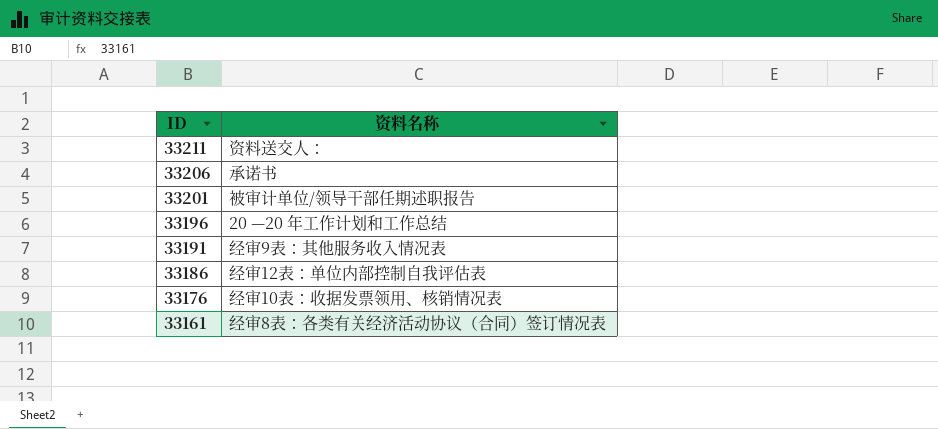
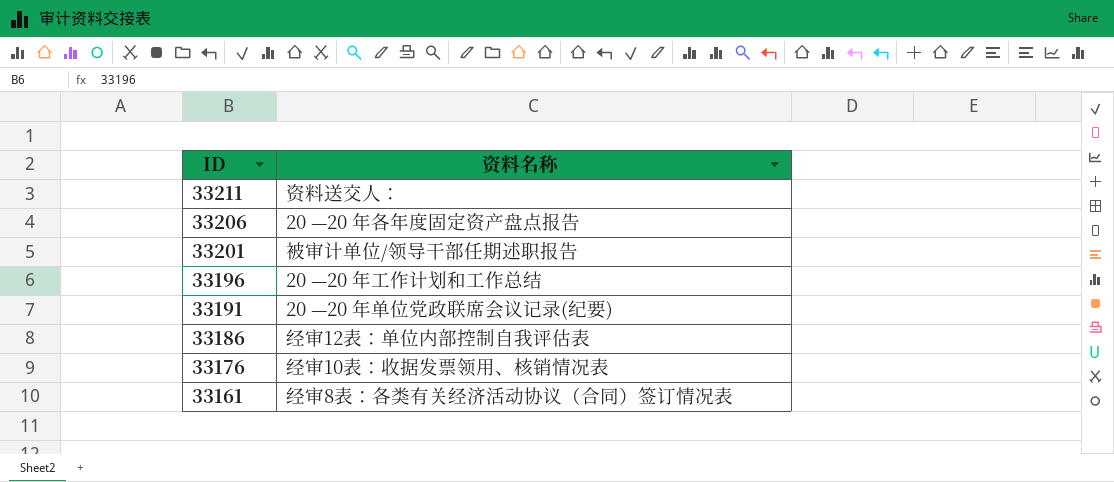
33206 | 资料名称: 承诺书 -> 20 —20 年各年度固定资产盘点报告
33191 | 资料名称: 经审9表：其他服务收入情况表 -> 20 —20 年单位党政联席会议记录(纪要)

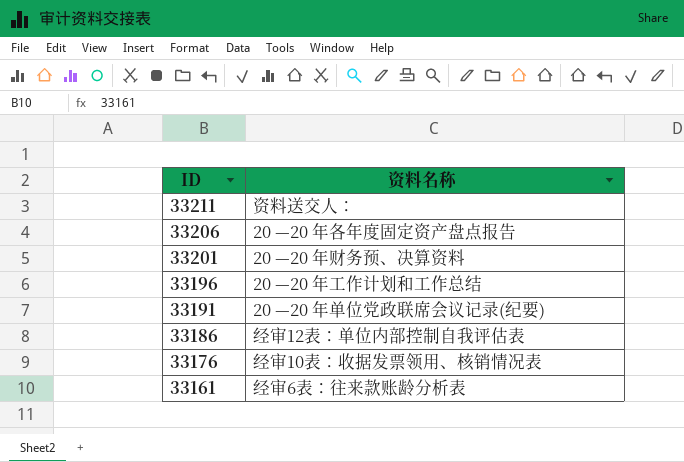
33201 | 资料名称: 被审计单位/领导干部任期述职报告 -> 20 —20 年财务预、决算资料
33161 | 资料名称: 经审8表：各类有关经济活动协议（合同）签订情况表 -> 经审6表：往来款账龄分析表

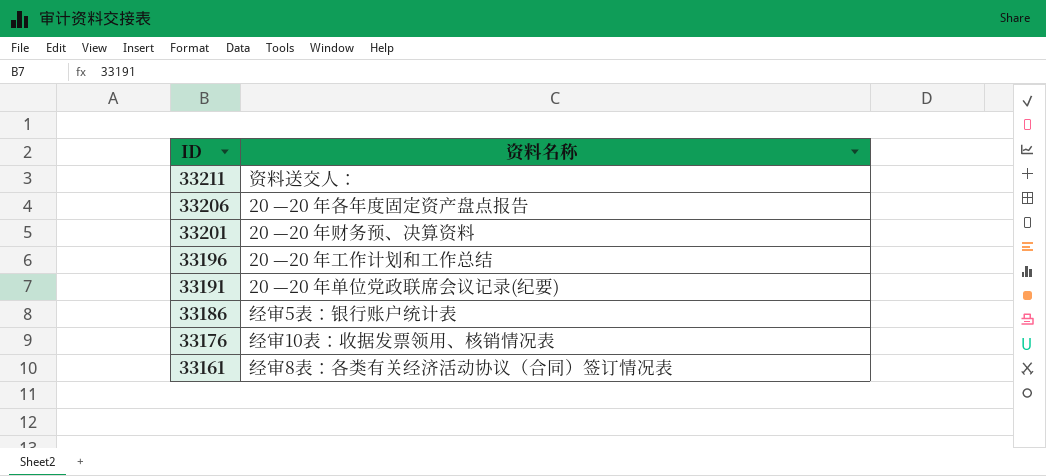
33186 | 资料名称: 经审12表：单位内部控制自我评估表 -> 经审5表：银行账户统计表
33161 | 资料名称: 经审6表：往来款账龄分析表 -> 经审8表：各类有关经济活动协议（合同）签订情况表

